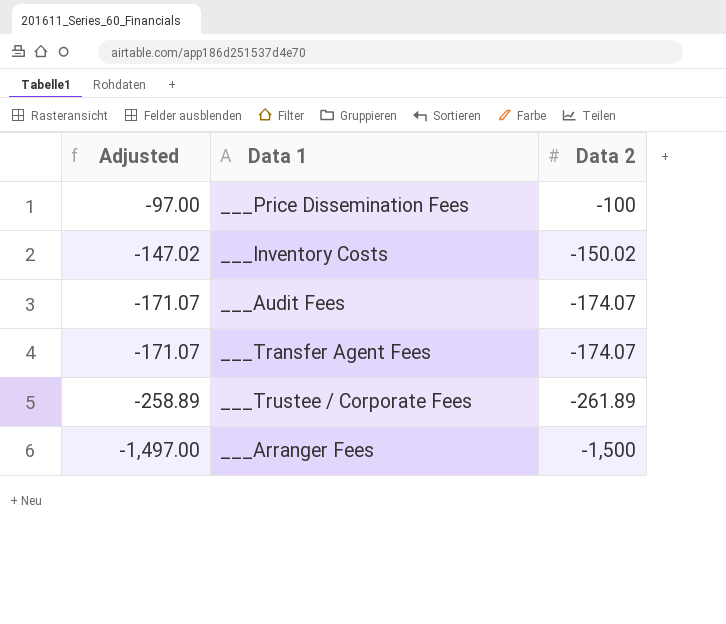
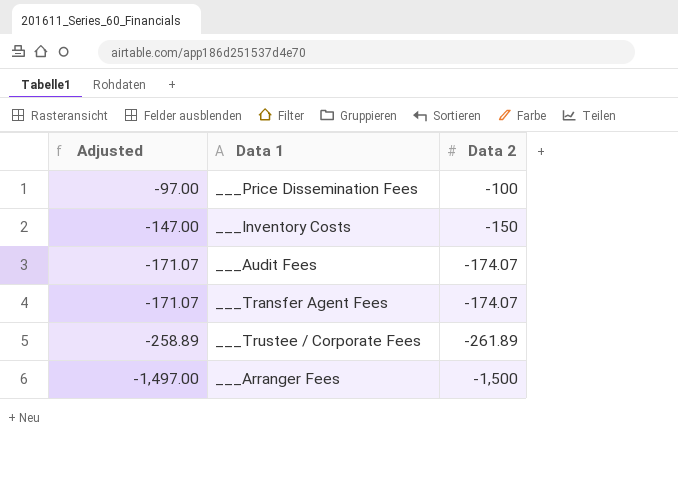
___Inventory Costs | Adjusted: -147.02 -> -147.00
___Inventory Costs | Data 2: -150.02 -> -150

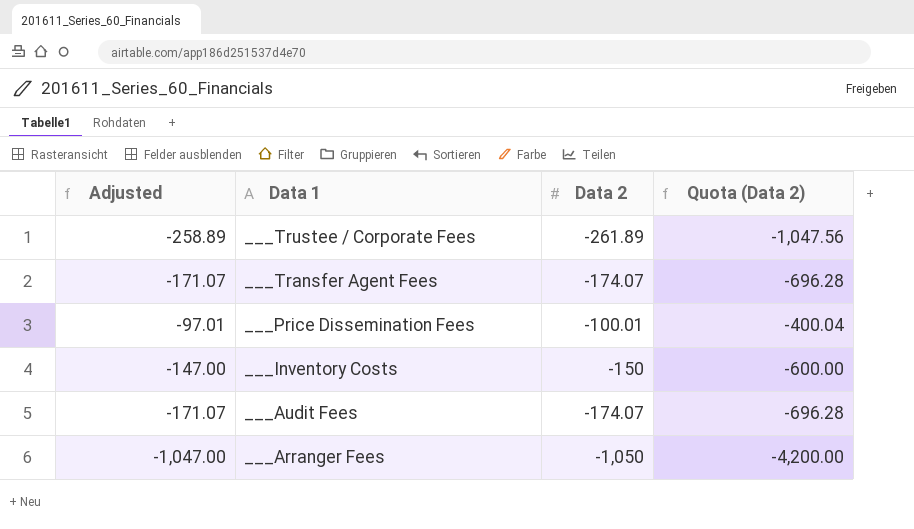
row order: Adjusted descending -> Data 1 descending
column Quota (Data 2) | formula: none -> [Data 2] * 4
___Price Dissemination Fees | Adjusted: -97.00 -> -97.01
___Price Dissemination Fees | Data 2: -100 -> -100.01
___Arranger Fees | Adjusted: -1,497.00 -> -1,047.00
___Arranger Fees | Data 2: -1,500 -> -1,050

